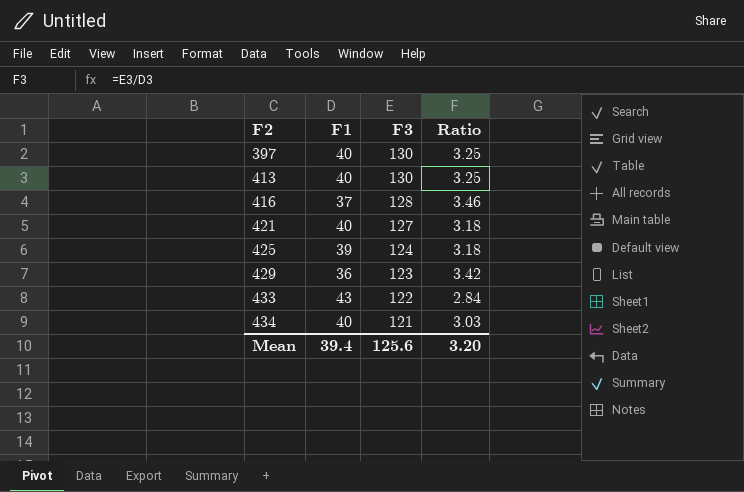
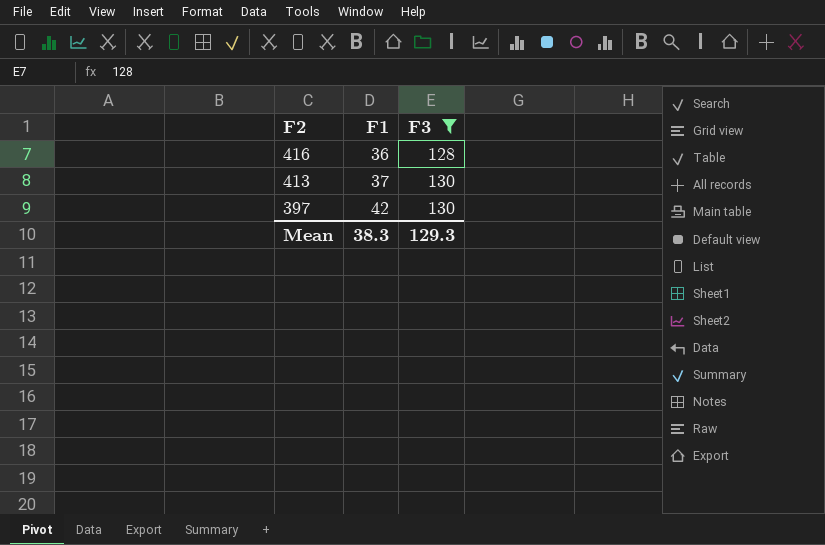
filter: none -> F3 >= 128
row order: F2 ascending -> F2 descending
column Ratio | formula: [F3] / [F1] -> none
416 | F1: 37 -> 36
413 | F1: 40 -> 37
397 | F1: 40 -> 42
Mean | F1: 39.4 -> 38.3
Mean | F3: 125.6 -> 129.3

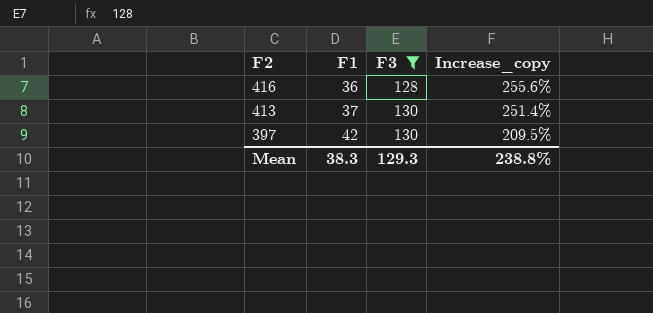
column Increase_copy | formula: none -> ([F3] - [F1]) / [F1]

